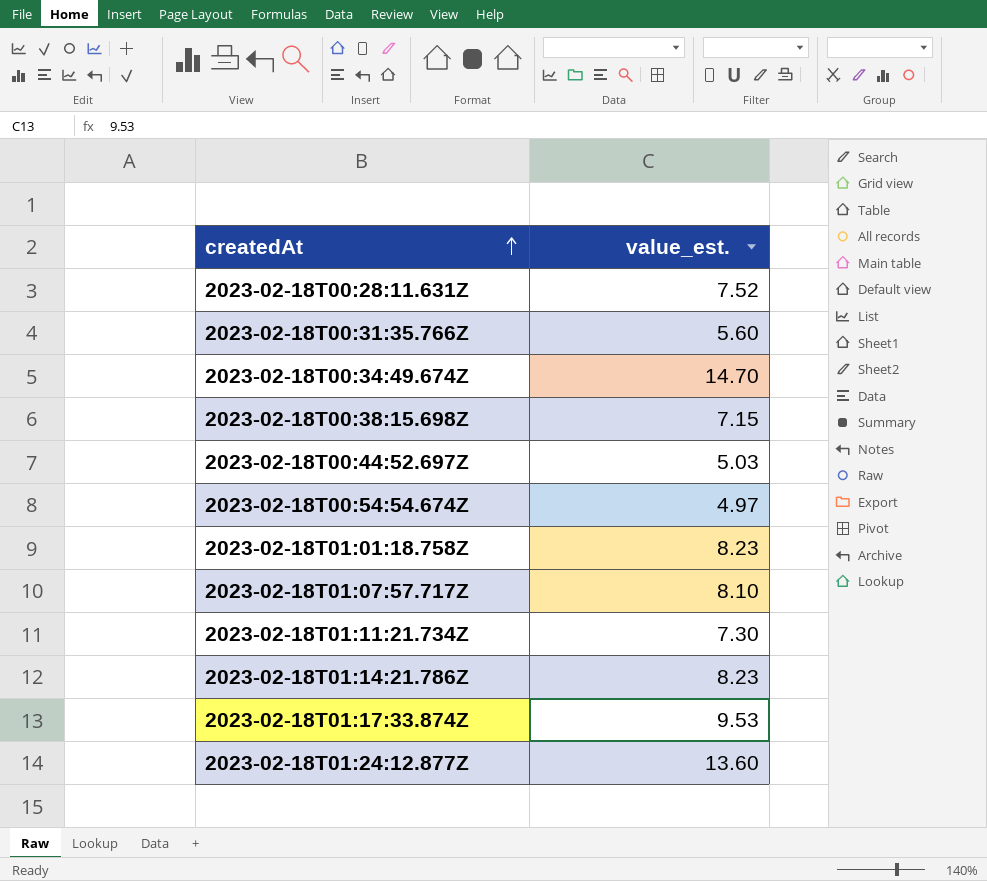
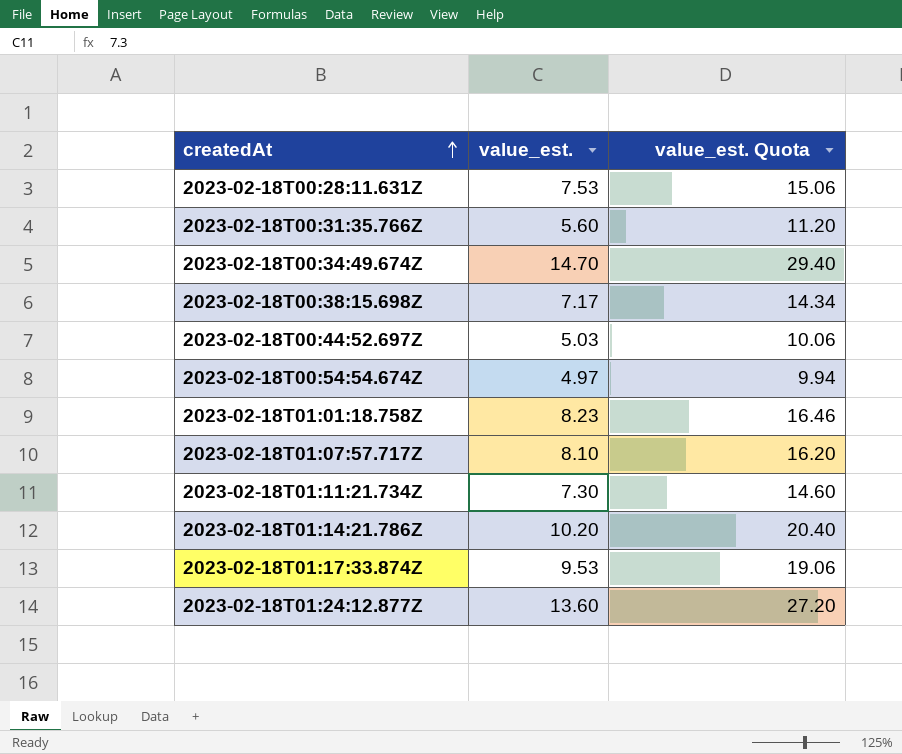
column value_est. Quota | formula: none -> [value_est.] * 2
2023-02-18T00:28:11.631Z | value_est.: 7.52 -> 7.53
2023-02-18T00:38:15.698Z | value_est.: 7.15 -> 7.17
2023-02-18T01:14:21.786Z | value_est.: 8.23 -> 10.20

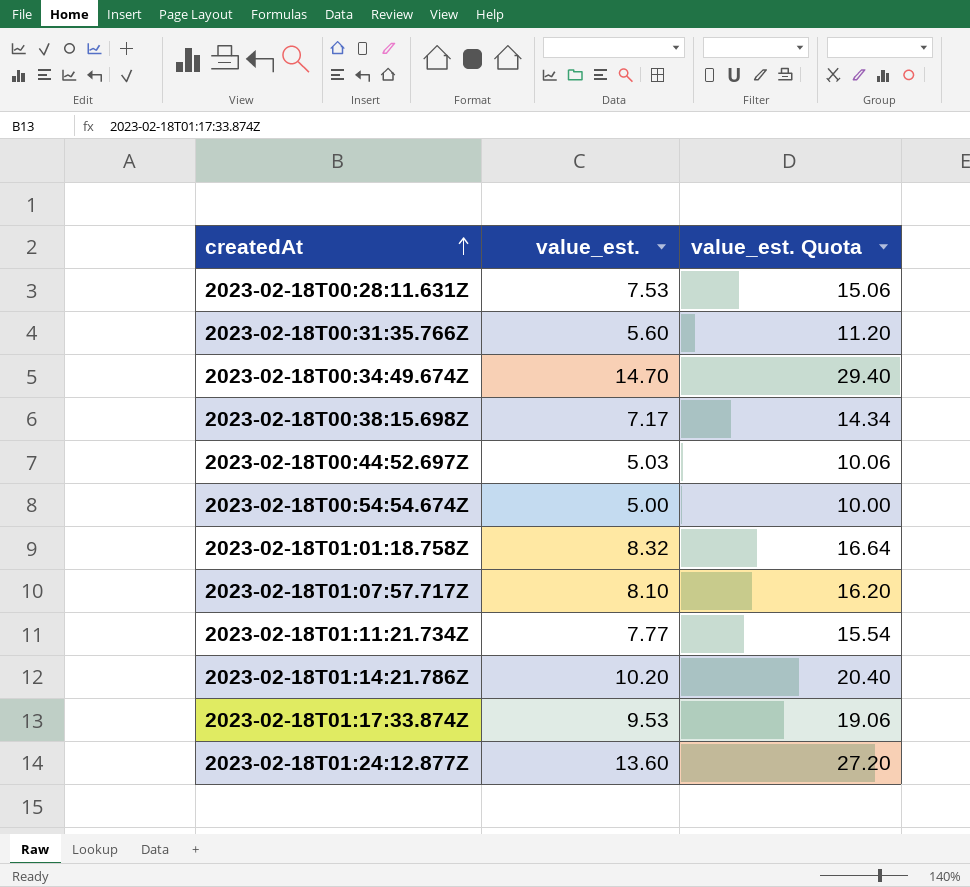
2023-02-18T00:54:54.674Z | value_est.: 4.97 -> 5.00
2023-02-18T00:54:54.674Z | value_est. Quota: 9.94 -> 10.00
2023-02-18T01:01:18.758Z | value_est.: 8.23 -> 8.32
2023-02-18T01:01:18.758Z | value_est. Quota: 16.46 -> 16.64
2023-02-18T01:11:21.734Z | value_est.: 7.30 -> 7.77
2023-02-18T01:11:21.734Z | value_est. Quota: 14.60 -> 15.54

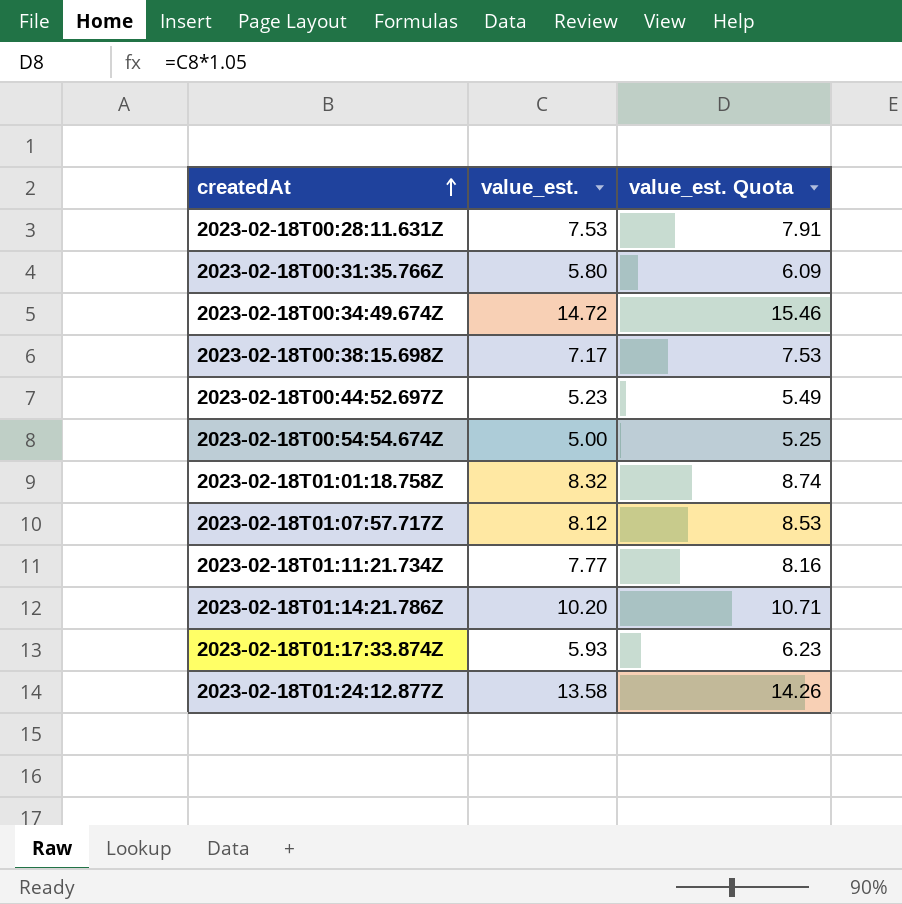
column value_est. Quota | formula: [value_est.] * 2 -> [value_est.] * 1.05
2023-02-18T00:31:35.766Z | value_est.: 5.60 -> 5.80
2023-02-18T00:34:49.674Z | value_est.: 14.70 -> 14.72
2023-02-18T00:44:52.697Z | value_est.: 5.03 -> 5.23
2023-02-18T01:07:57.717Z | value_est.: 8.10 -> 8.12
2023-02-18T01:17:33.874Z | value_est.: 9.53 -> 5.93
2023-02-18T01:24:12.877Z | value_est.: 13.60 -> 13.58

